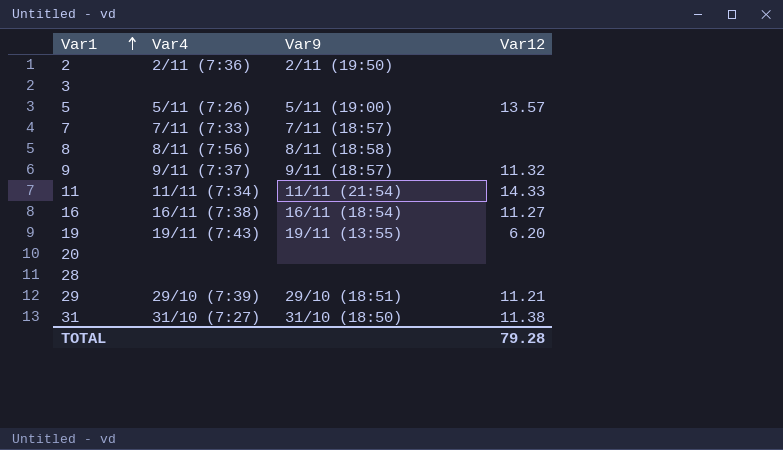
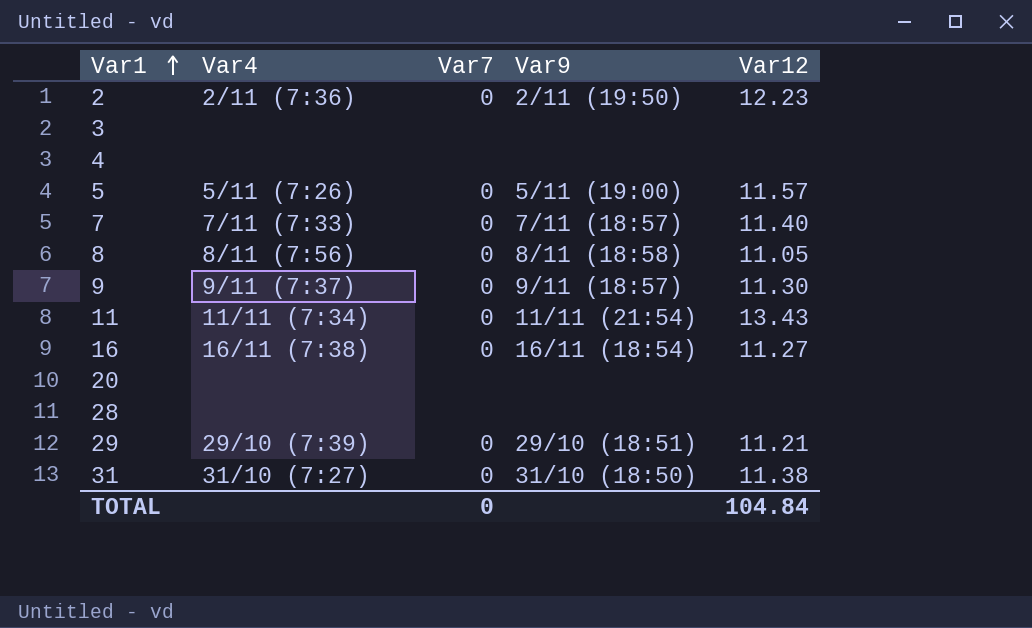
column Var7 | position: none -> 3
row 19: 19/11 (7:43) | 19/11 (13:55) | 6.20 -> none
2 | Var12: none -> 12.23
row 4: none -> none | none | none | none
5 | Var12: 13.57 -> 11.57
7 | Var12: none -> 11.40
8 | Var12: none -> 11.05
9 | Var12: 11.32 -> 11.30
11 | Var12: 14.33 -> 13.43
TOTAL | Var12: 79.28 -> 104.84

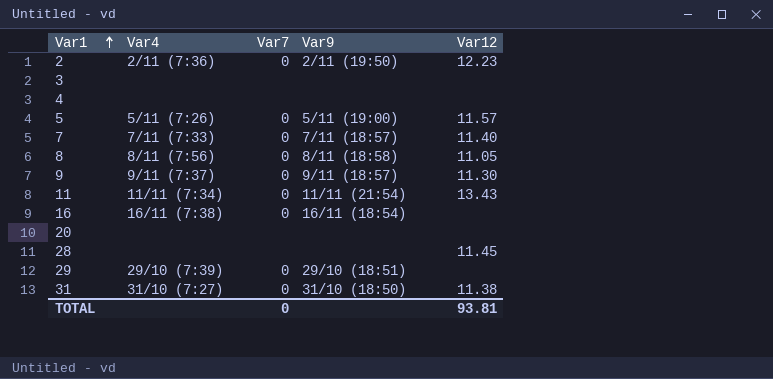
16 | Var12: 11.27 -> none
28 | Var12: none -> 11.45
29 | Var12: 11.21 -> none
TOTAL | Var12: 104.84 -> 93.81

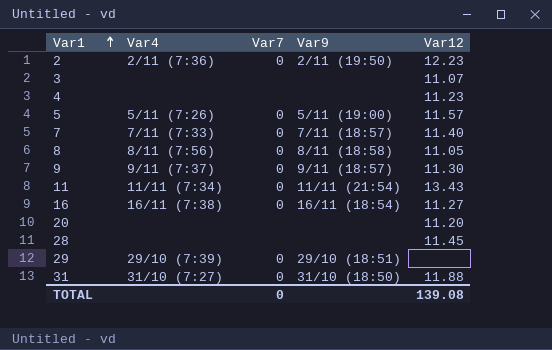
3 | Var12: none -> 11.07
4 | Var12: none -> 11.23
16 | Var12: none -> 11.27
20 | Var12: none -> 11.20
31 | Var12: 11.38 -> 11.88
TOTAL | Var12: 93.81 -> 139.08

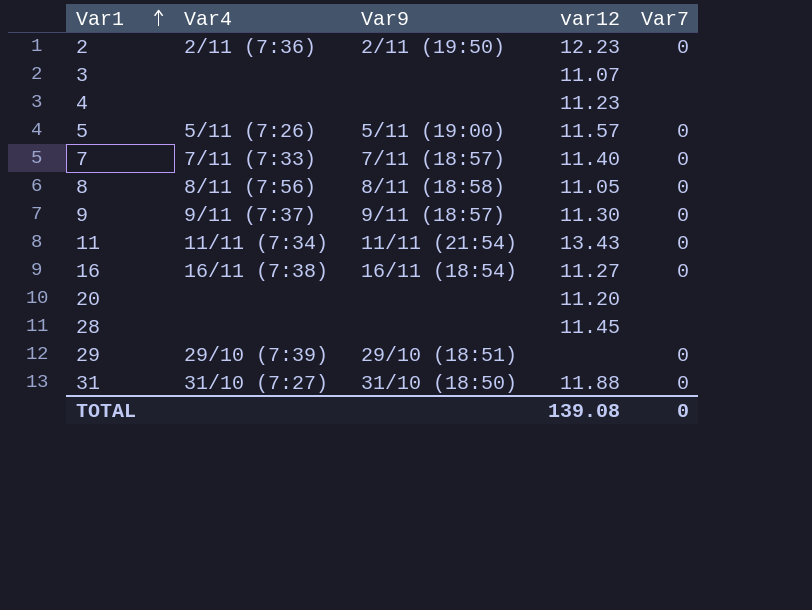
column name: Var12 -> var12
column Var7 | position: 3 -> 5

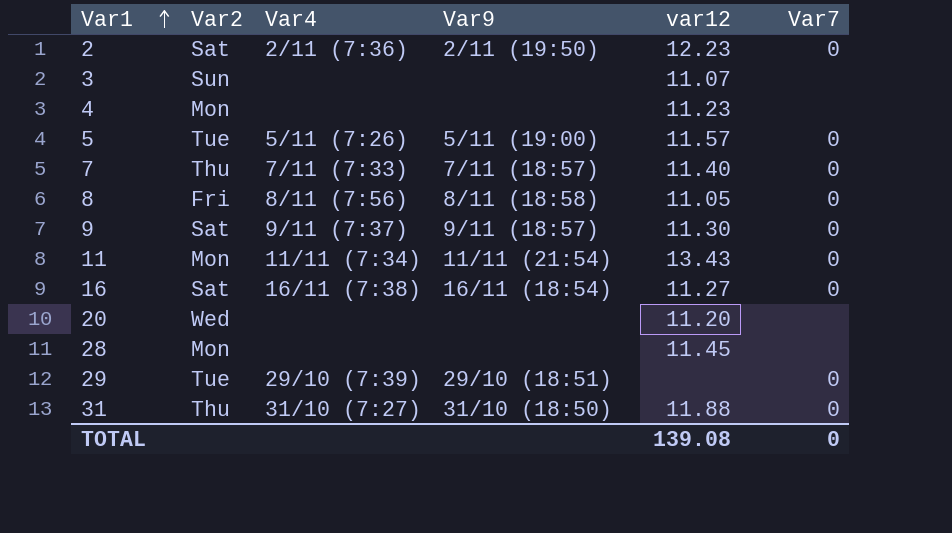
column Var2 | position: none -> 2

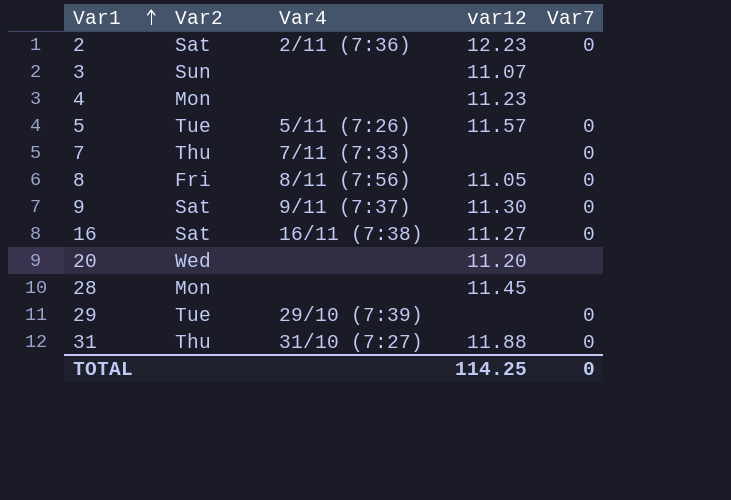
column Var9 | position: 4 -> none
row 11: Mon | 11/11 (7:34) | 11/11 (21:54) | 13.43 | 0 -> none
7 | var12: 11.40 -> none
TOTAL | var12: 139.08 -> 114.25

